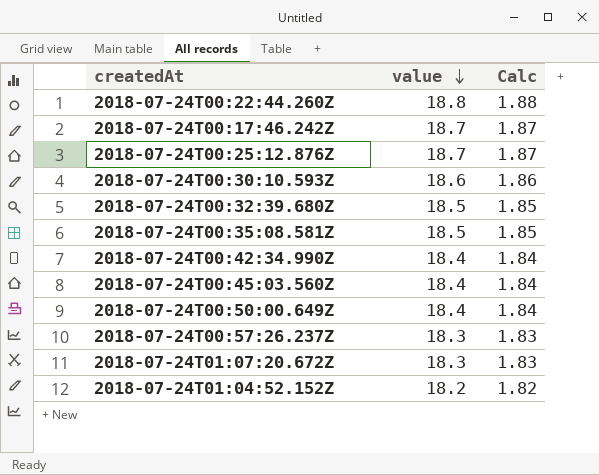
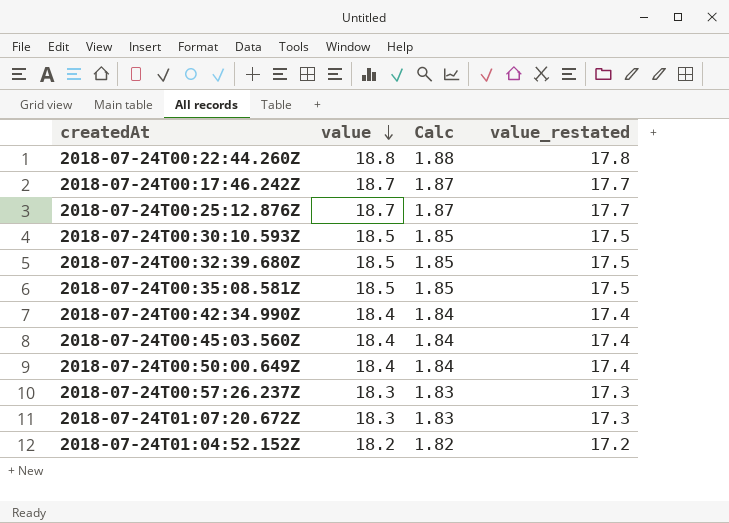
column value_restated | formula: none -> [value] - 1
2018-07-24T00:30:10.593Z | value: 18.6 -> 18.5
2018-07-24T00:30:10.593Z | Calc: 1.86 -> 1.85

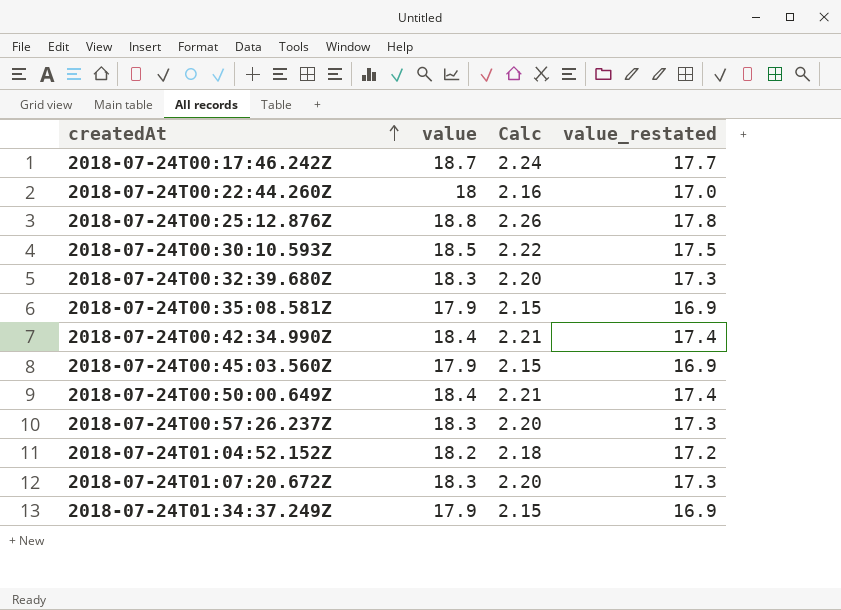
row order: value descending -> createdAt ascending
column Calc | formula: [value] * 0.1 -> [value] * 0.12
2018-07-24T00:22:44.260Z | value: 18.8 -> 18
2018-07-24T00:22:44.260Z | value_restated: 17.8 -> 17.0
2018-07-24T00:25:12.876Z | value: 18.7 -> 18.8
2018-07-24T00:25:12.876Z | value_restated: 17.7 -> 17.8
2018-07-24T00:32:39.680Z | value: 18.5 -> 18.3
2018-07-24T00:32:39.680Z | value_restated: 17.5 -> 17.3
2018-07-24T00:35:08.581Z | value: 18.5 -> 17.9
2018-07-24T00:35:08.581Z | value_restated: 17.5 -> 16.9
2018-07-24T00:45:03.560Z | value: 18.4 -> 17.9
2018-07-24T00:45:03.560Z | value_restated: 17.4 -> 16.9
row 2018-07-24T01:34:37.249Z: none -> 17.9 | 2.15 | 16.9

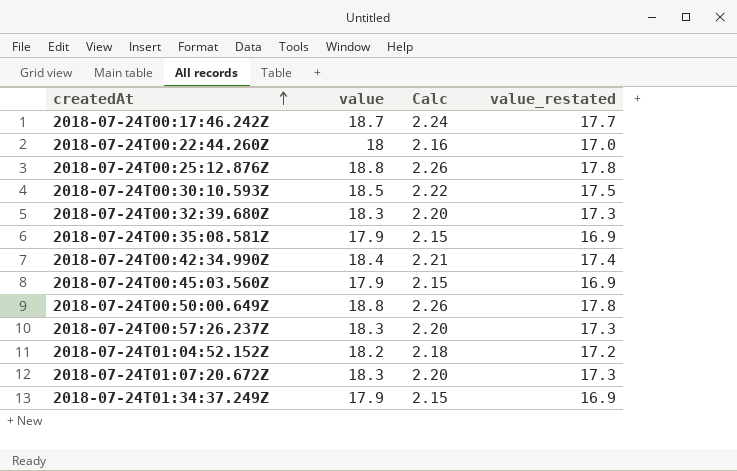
2018-07-24T00:50:00.649Z | value: 18.4 -> 18.8
2018-07-24T00:50:00.649Z | Calc: 2.21 -> 2.26
2018-07-24T00:50:00.649Z | value_restated: 17.4 -> 17.8

